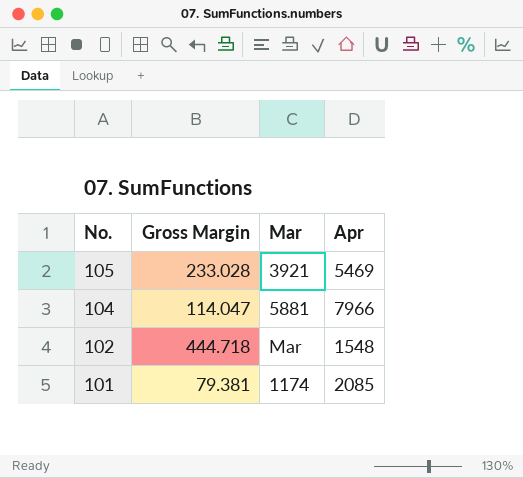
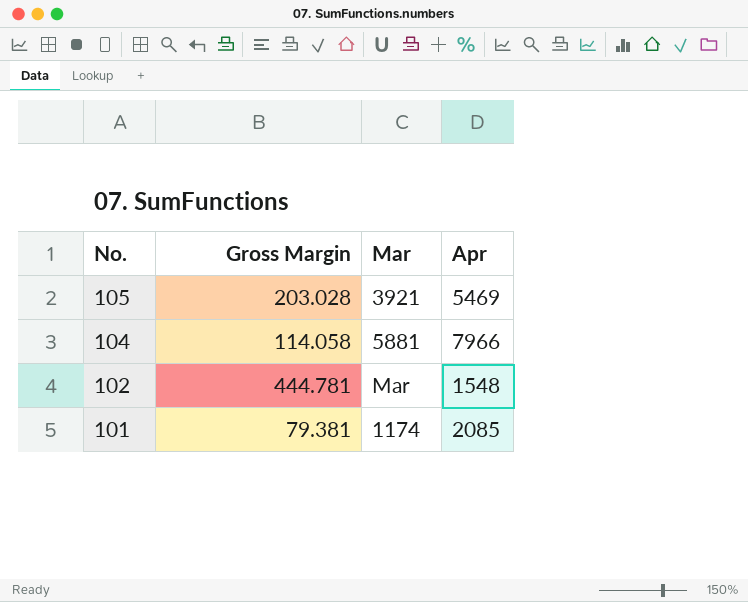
105 | Gross Margin: 233.028 -> 203.028
104 | Gross Margin: 114.047 -> 114.058
102 | Gross Margin: 444.718 -> 444.781

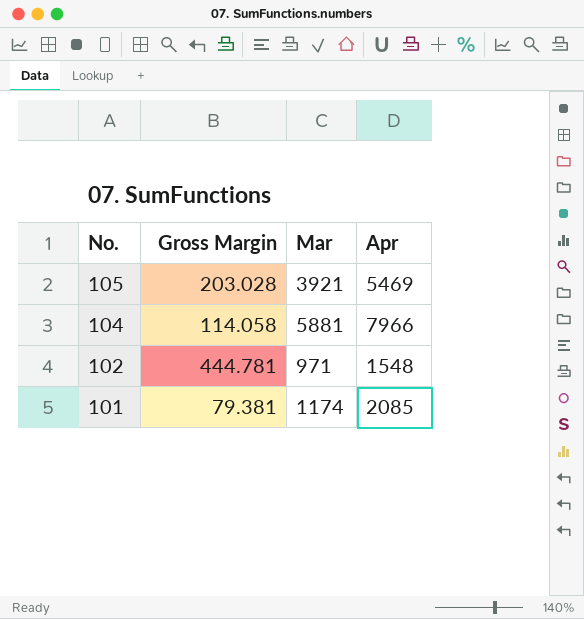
102 | Mar: Mar -> 971

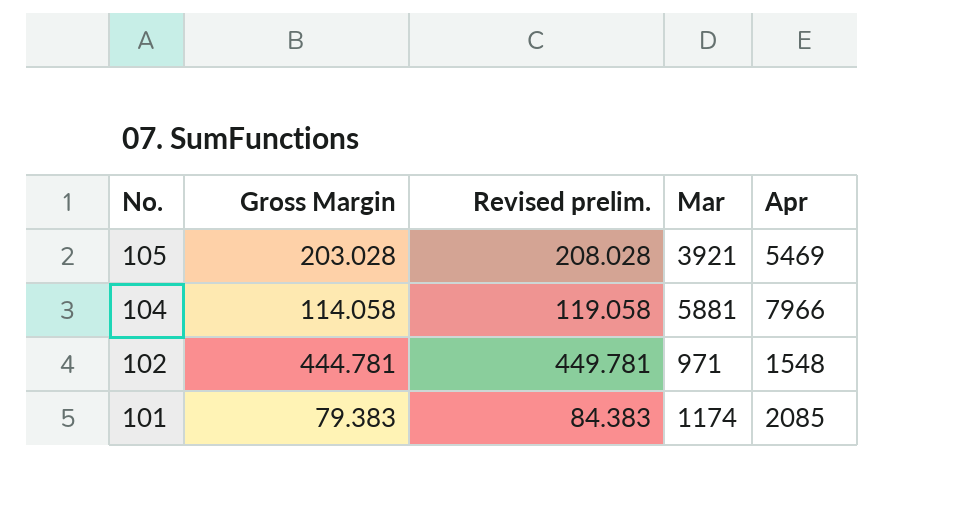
column Revised prelim. | formula: none -> [Gross Margin] + 5
101 | Gross Margin: 79.381 -> 79.383

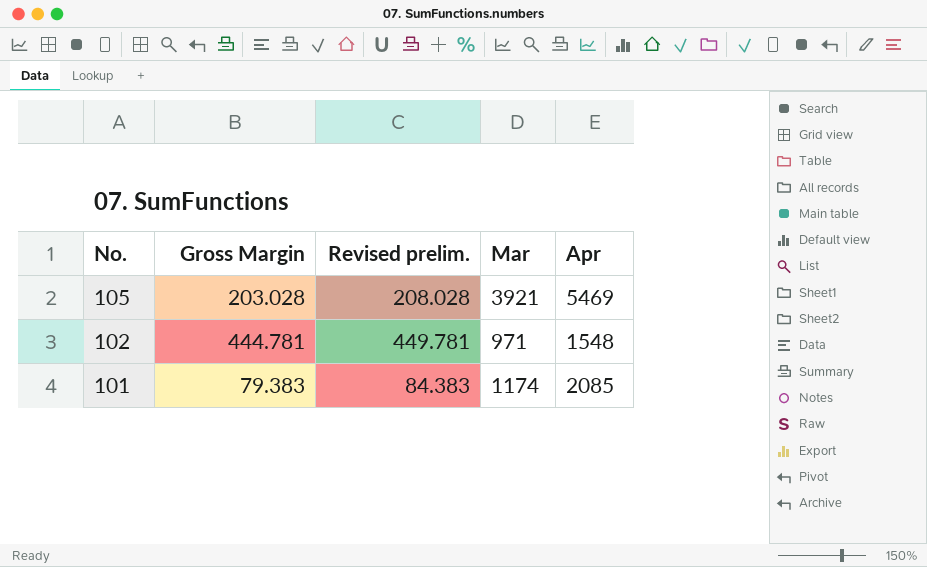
row 104: 114.058 | 119.058 | 5881 | 7966 -> none

